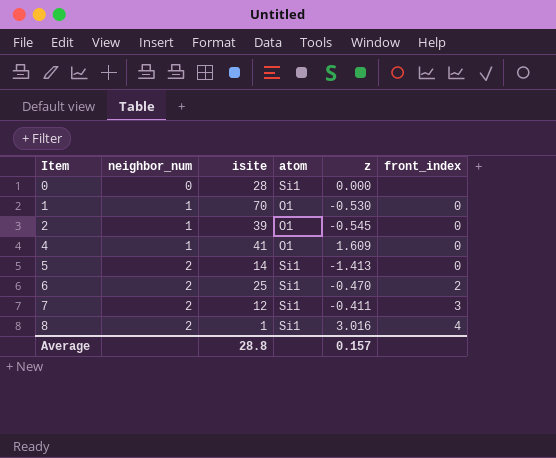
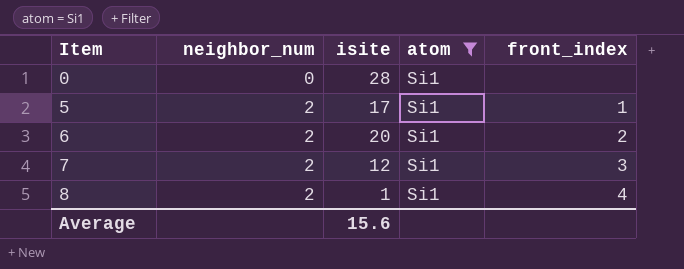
filter: none -> atom = Si1
column z | position: 5 -> none
5 | isite: 14 -> 17
5 | front_index: 0 -> 1
6 | isite: 25 -> 20
Average | isite: 28.8 -> 15.6

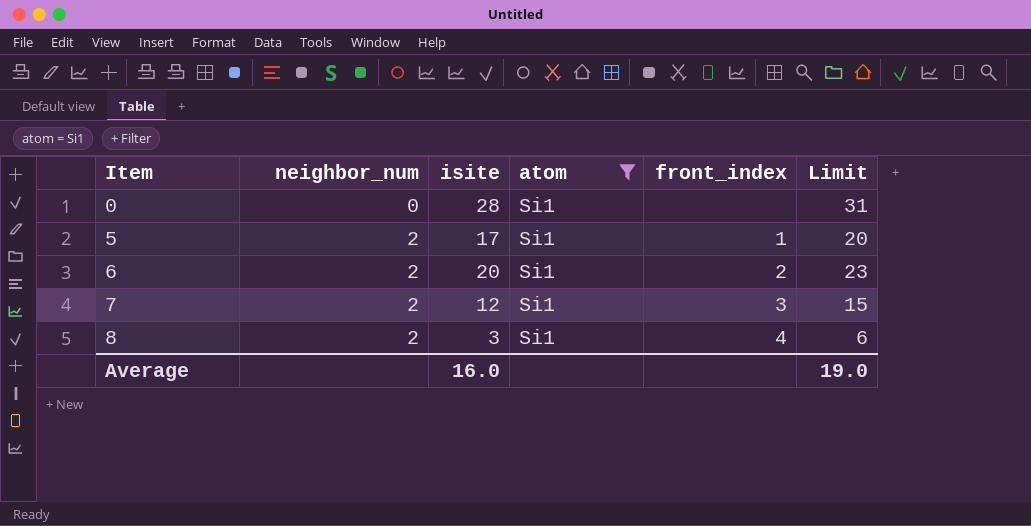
column Limit | formula: none -> [isite] + 3
8 | isite: 1 -> 3
Average | isite: 15.6 -> 16.0

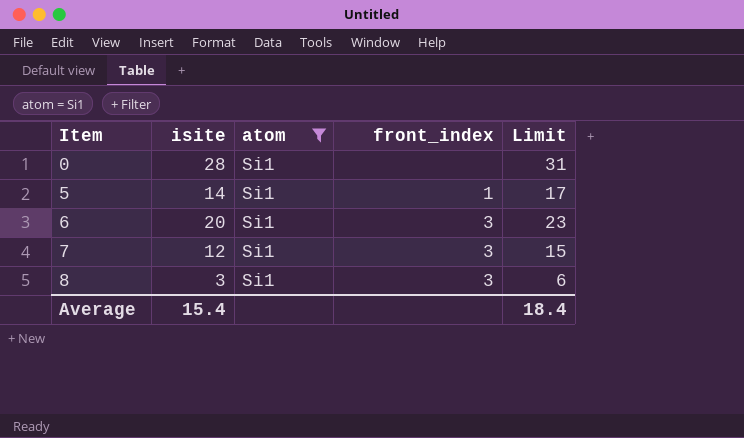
column neighbor_num | position: 2 -> none
5 | isite: 17 -> 14
5 | Limit: 20 -> 17
6 | front_index: 2 -> 3
8 | front_index: 4 -> 3
Average | isite: 16.0 -> 15.4
Average | Limit: 19.0 -> 18.4

